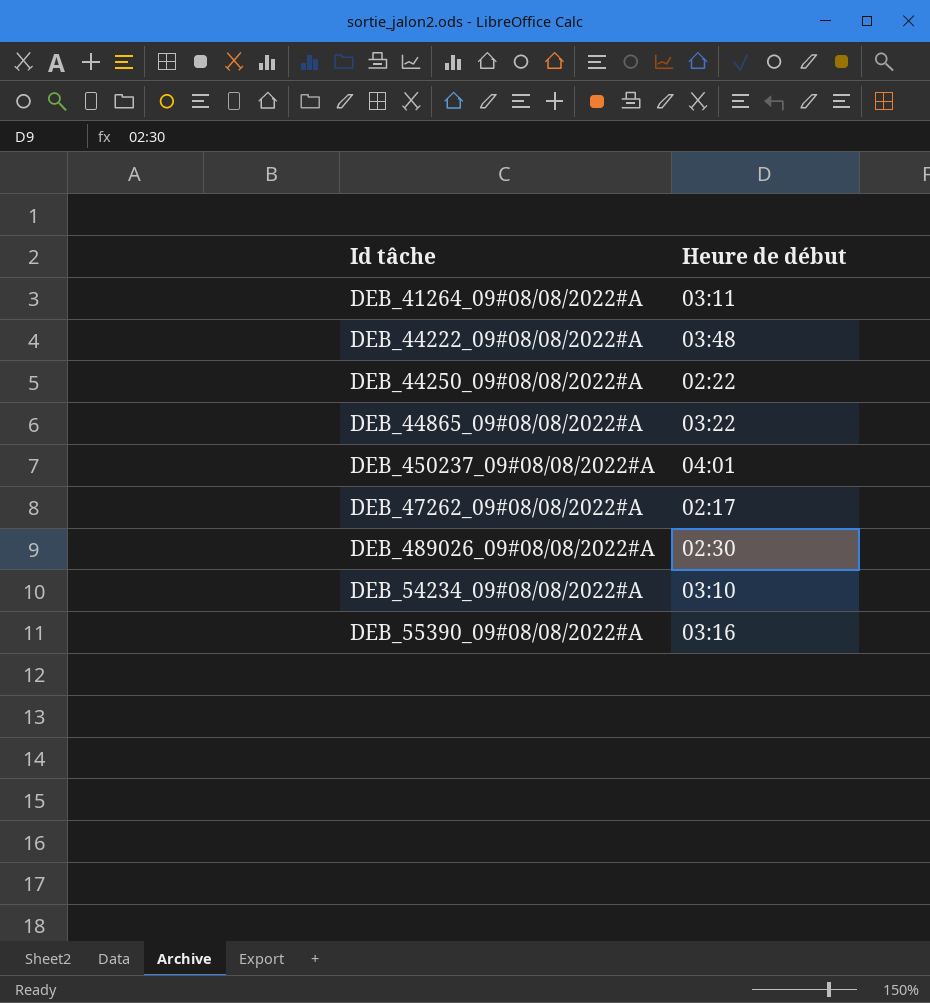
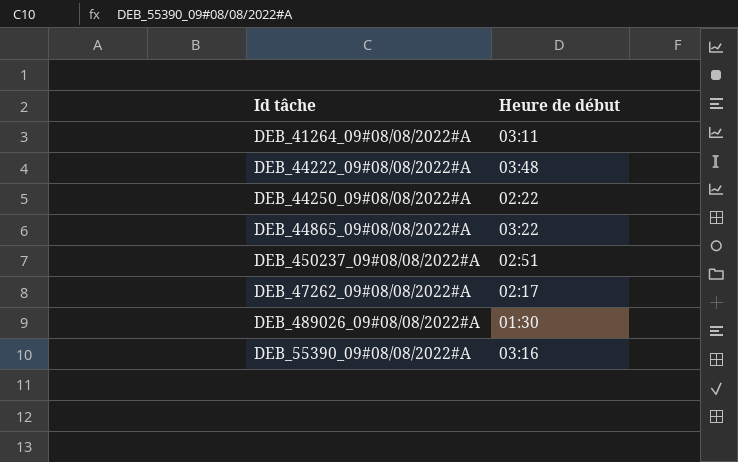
row DEB_54234_09#08/08/2022#A: 03:10 -> none
DEB_450237_09#08/08/2022#A | Heure de début: 04:01 -> 02:51
DEB_489026_09#08/08/2022#A | Heure de début: 02:30 -> 01:30

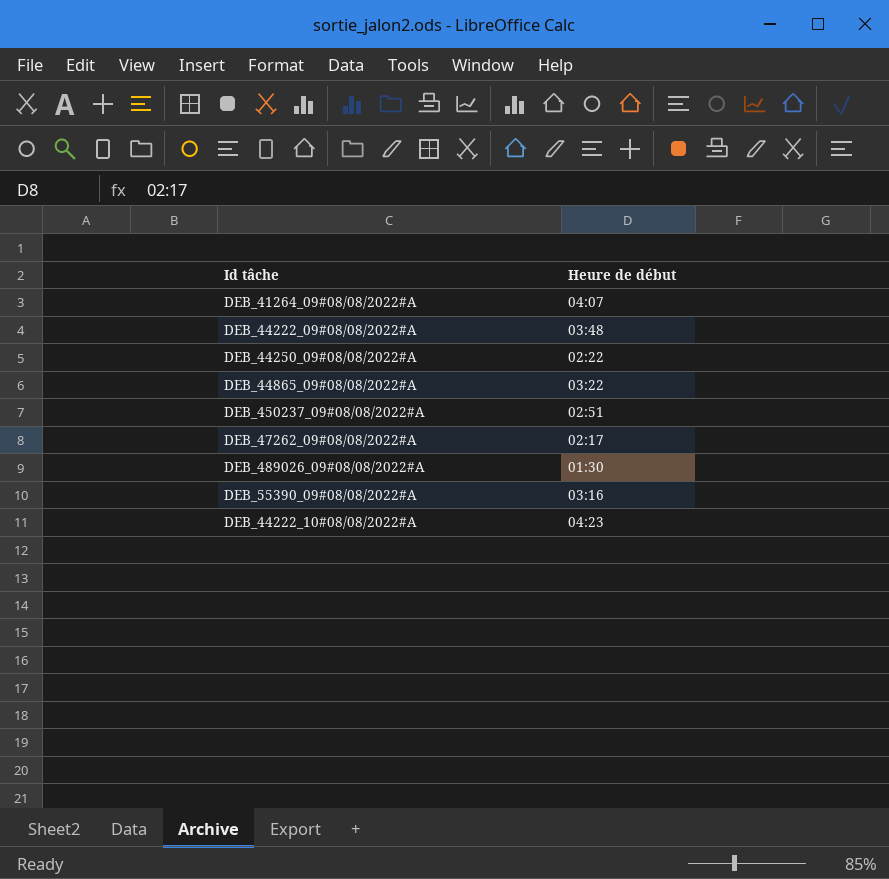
DEB_41264_09#08/08/2022#A | Heure de début: 03:11 -> 04:07
row DEB_44222_10#08/08/2022#A: none -> 04:23

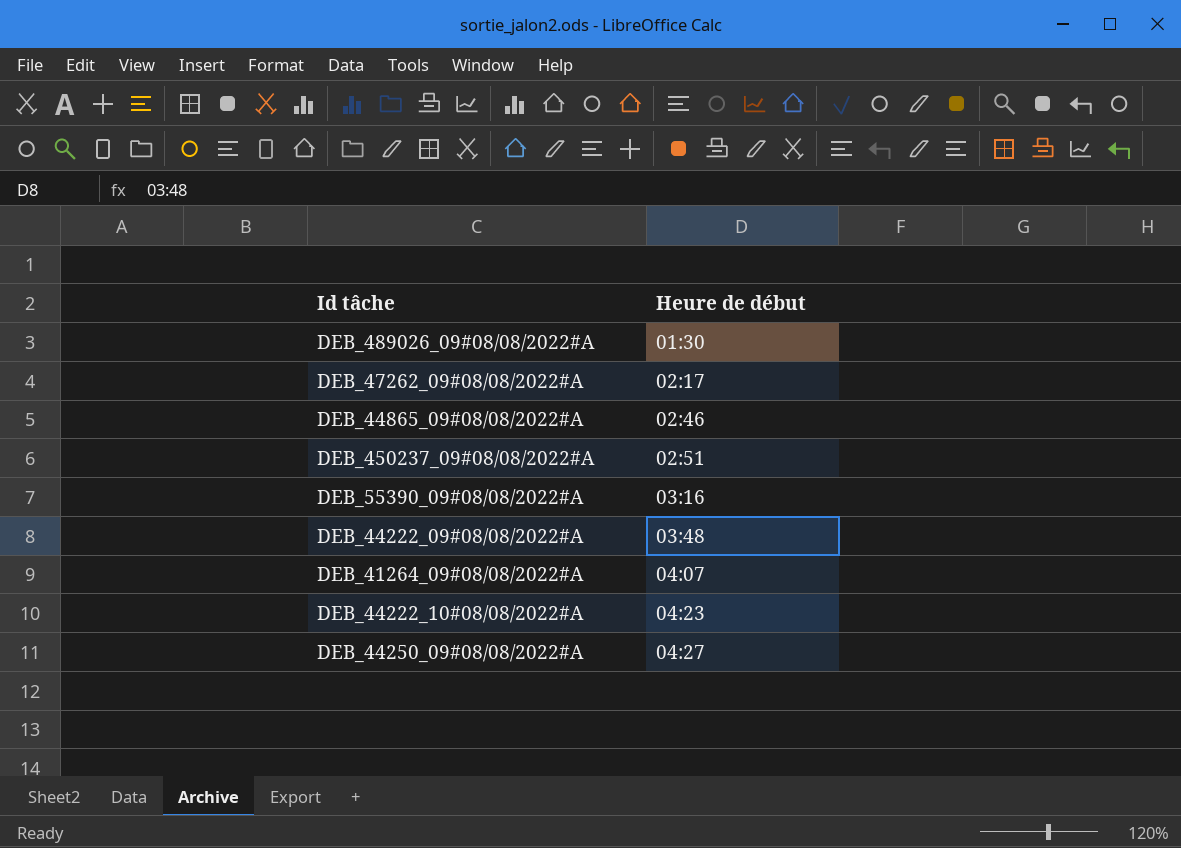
row order: none -> Heure de début ascending
DEB_44865_09#08/08/2022#A | Heure de début: 03:22 -> 02:46
DEB_44250_09#08/08/2022#A | Heure de début: 02:22 -> 04:27

